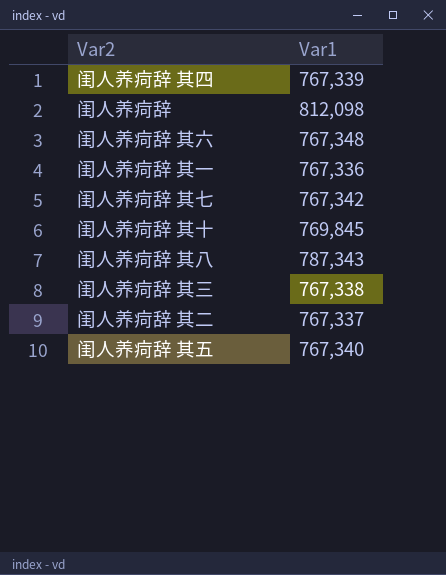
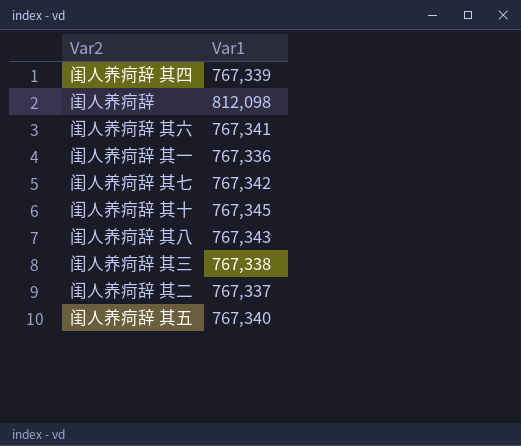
闺人养疴辞 其六 | Var1: 767,348 -> 767,341
闺人养疴辞 其十 | Var1: 769,845 -> 767,345
闺人养疴辞 其八 | Var1: 787,343 -> 767,343

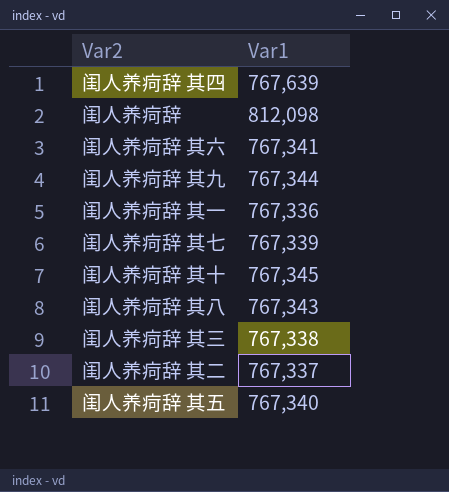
闺人养疴辞 其四 | Var1: 767,339 -> 767,639
row 闺人养疴辞 其九: none -> 767,344
闺人养疴辞 其七 | Var1: 767,342 -> 767,339

